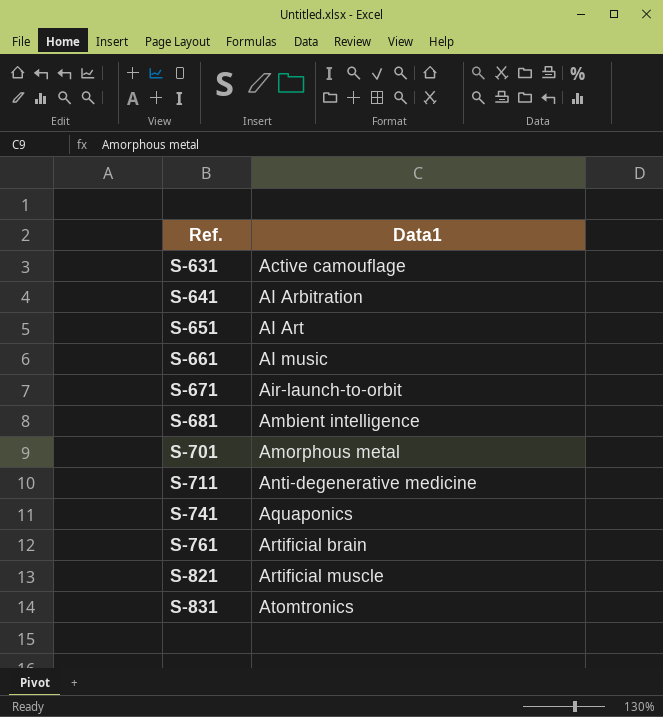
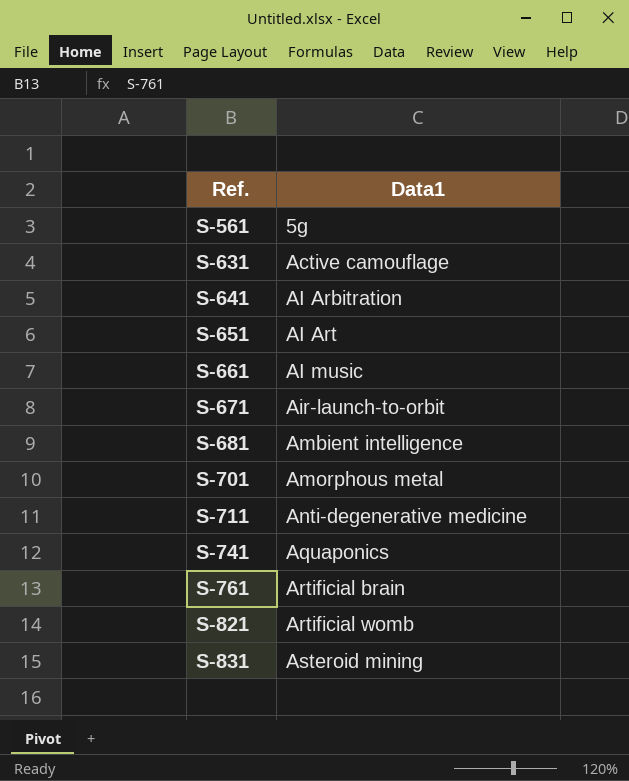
row S-561: none -> 5g
S-821 | Data1: Artificial muscle -> Artificial womb
S-831 | Data1: Atomtronics -> Asteroid mining

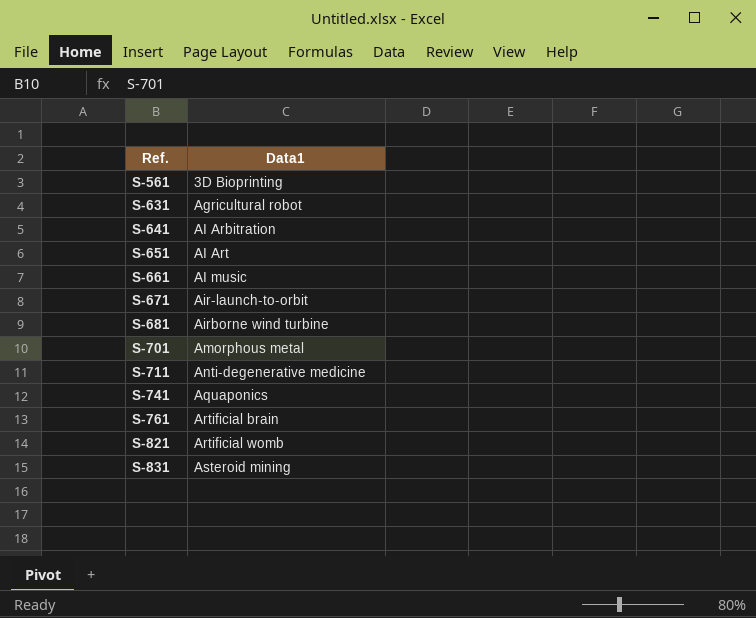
S-561 | Data1: 5g -> 3D Bioprinting
S-631 | Data1: Active camouflage -> Agricultural robot
S-681 | Data1: Ambient intelligence -> Airborne wind turbine

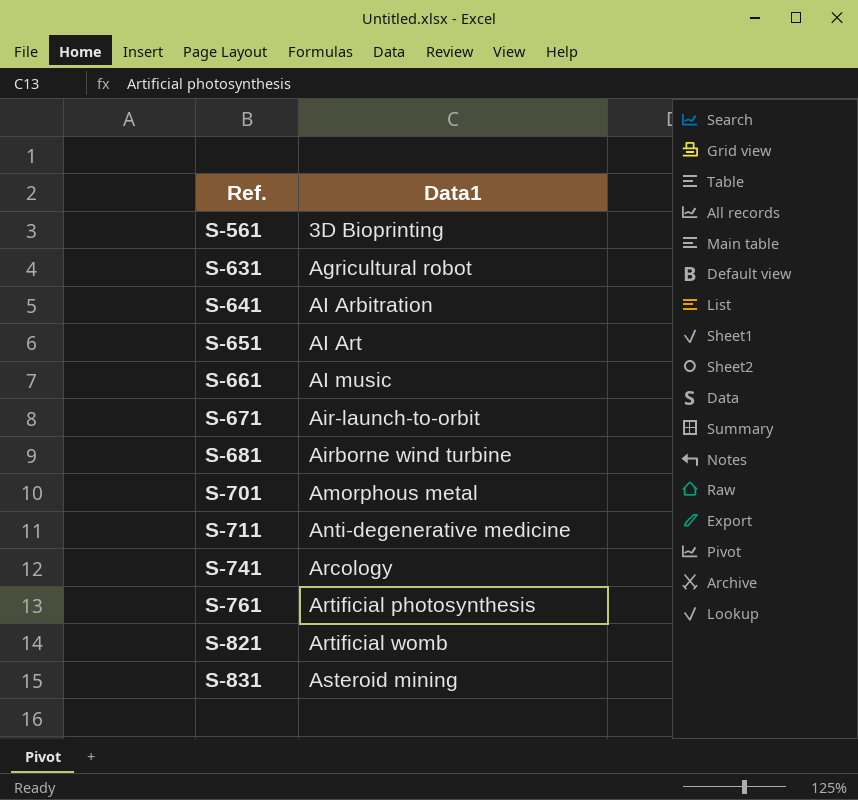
S-741 | Data1: Aquaponics -> Arcology
S-761 | Data1: Artificial brain -> Artificial photosynthesis

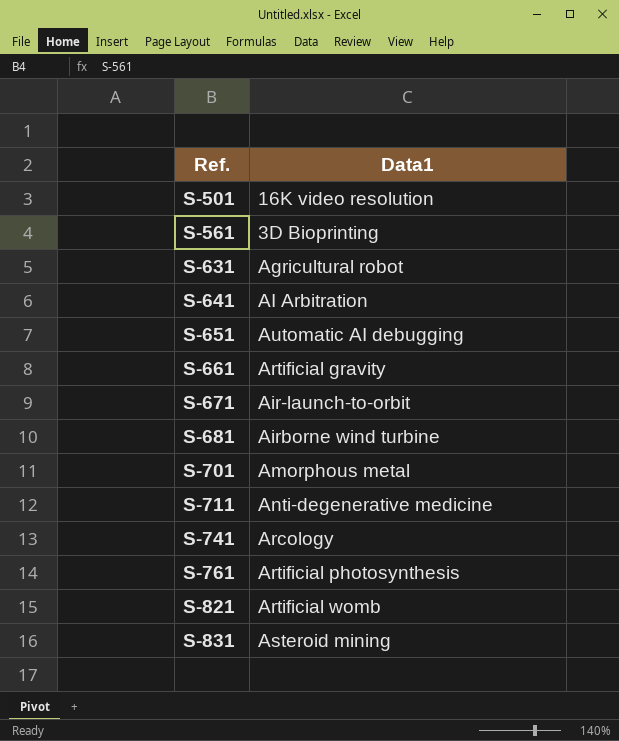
row S-501: none -> 16K video resolution
S-651 | Data1: AI Art -> Automatic AI debugging
S-661 | Data1: AI music -> Artificial gravity

